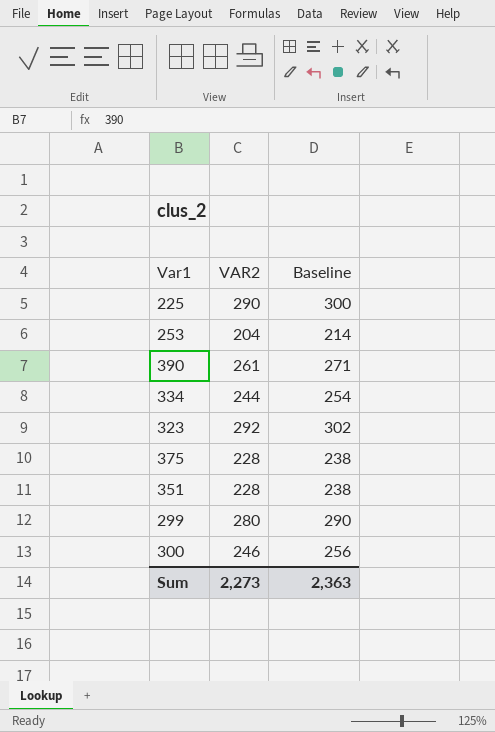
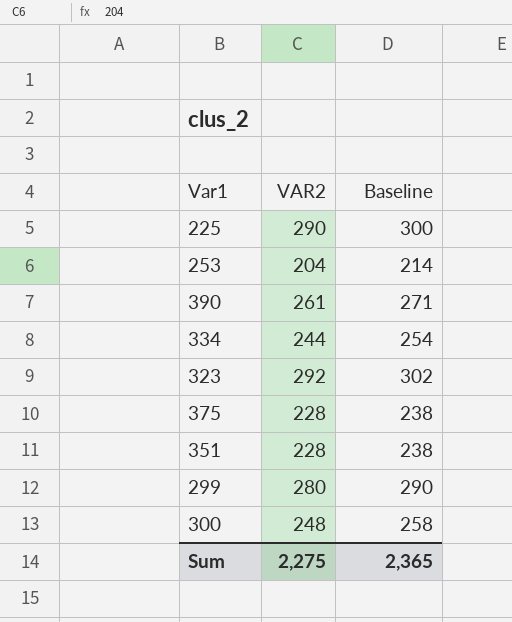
300 | VAR2: 246 -> 248
300 | Baseline: 256 -> 258
Sum | VAR2: 2,273 -> 2,275
Sum | Baseline: 2,363 -> 2,365

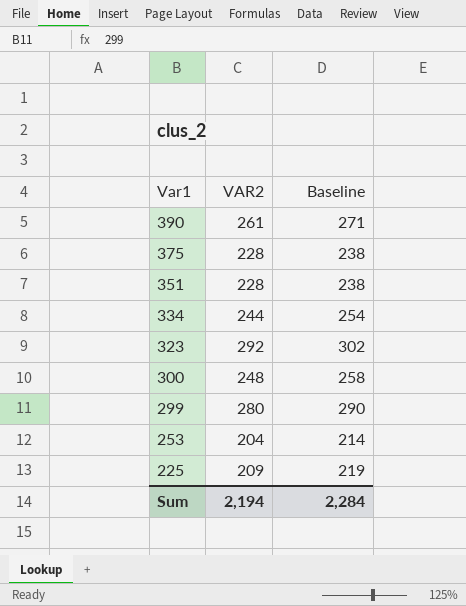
row order: none -> Var1 descending
225 | VAR2: 290 -> 209
225 | Baseline: 300 -> 219
Sum | VAR2: 2,275 -> 2,194
Sum | Baseline: 2,365 -> 2,284

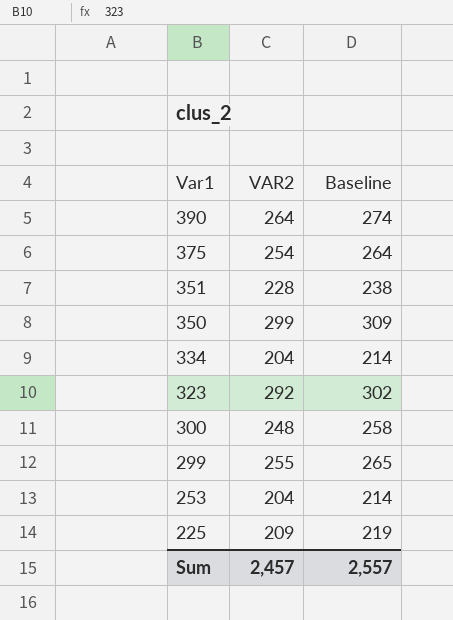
390 | VAR2: 261 -> 264
390 | Baseline: 271 -> 274
375 | VAR2: 228 -> 254
375 | Baseline: 238 -> 264
row 350: none -> 299 | 309
334 | VAR2: 244 -> 204
334 | Baseline: 254 -> 214
299 | VAR2: 280 -> 255
299 | Baseline: 290 -> 265
Sum | VAR2: 2,194 -> 2,457
Sum | Baseline: 2,284 -> 2,557

